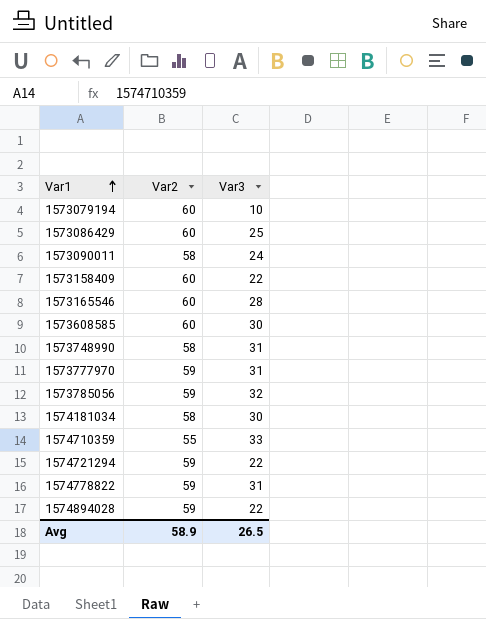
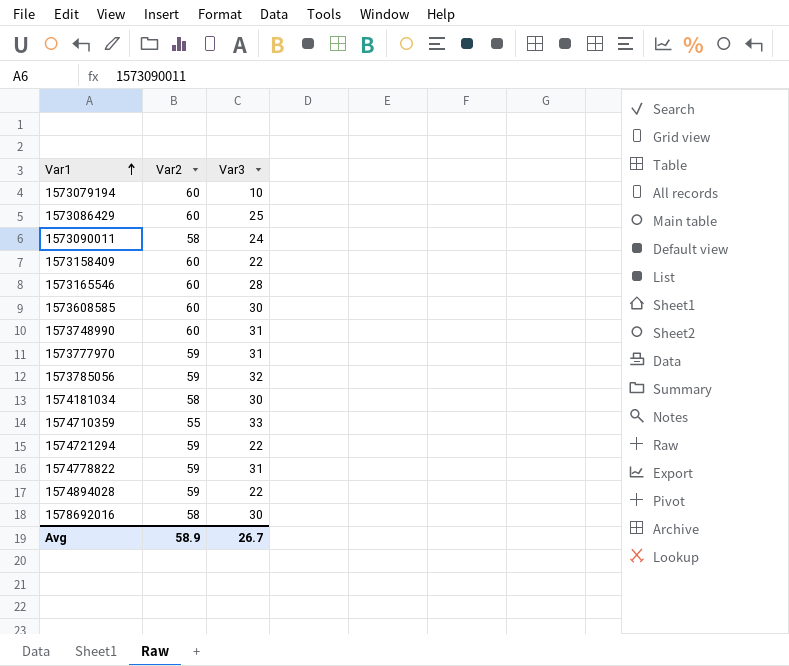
1573748990 | Var2: 58 -> 60
row 1578692016: none -> 58 | 30
Avg | Var3: 26.5 -> 26.7

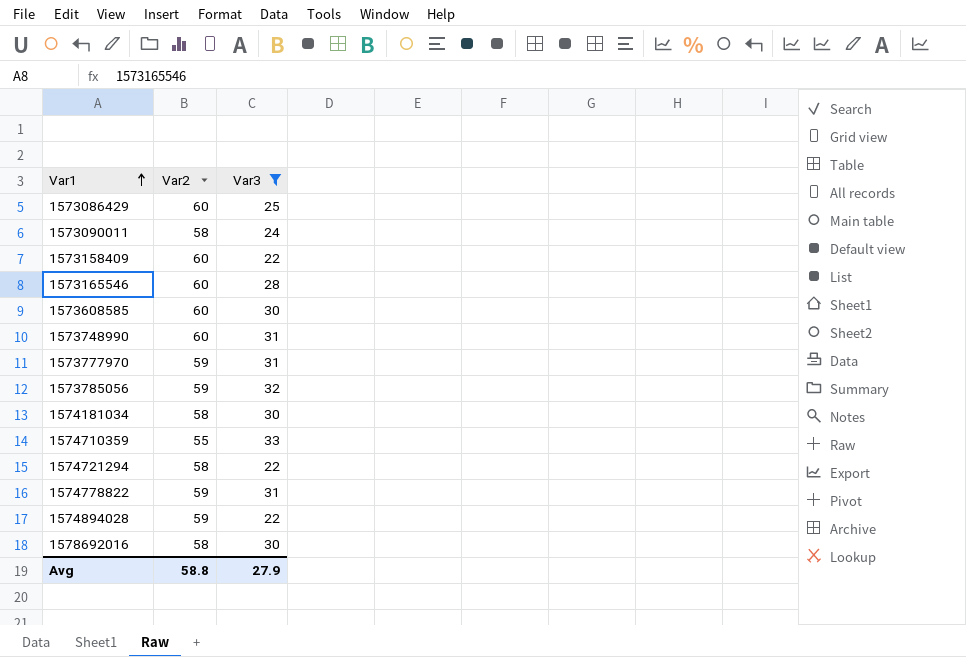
filter: none -> Var3 != 10
1574721294 | Var2: 59 -> 58
Avg | Var2: 58.9 -> 58.8
Avg | Var3: 26.7 -> 27.9

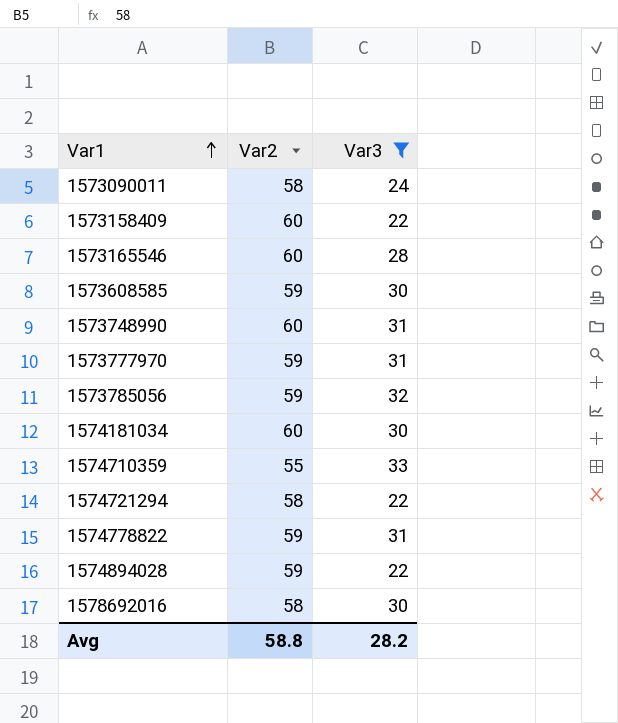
row 1573086429: 60 | 25 -> none
1573608585 | Var2: 60 -> 59
1574181034 | Var2: 58 -> 60
Avg | Var3: 27.9 -> 28.2

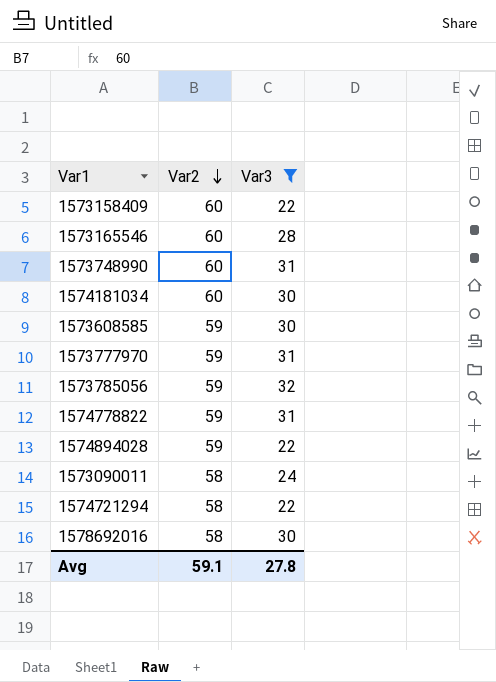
row order: Var1 ascending -> Var2 descending
row 1574710359: 55 | 33 -> none
Avg | Var2: 58.8 -> 59.1
Avg | Var3: 28.2 -> 27.8

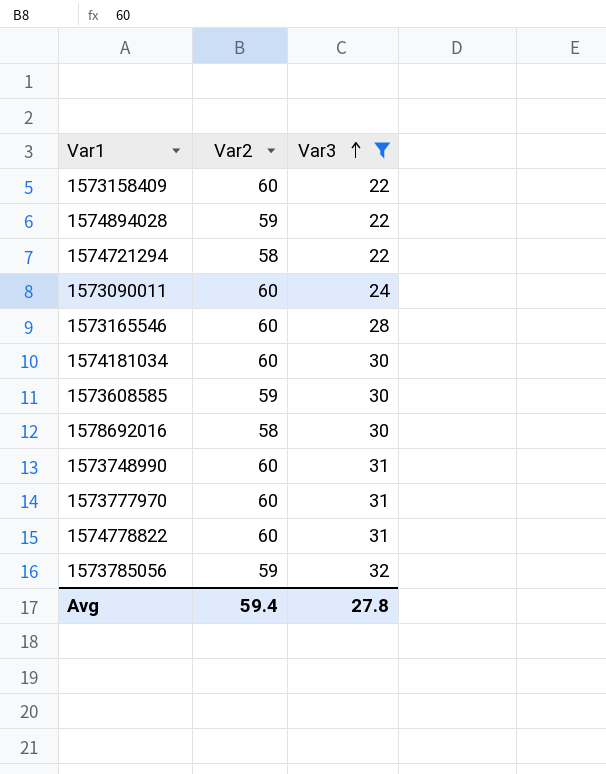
row order: Var2 descending -> Var3 ascending
1573090011 | Var2: 58 -> 60
1573777970 | Var2: 59 -> 60
1574778822 | Var2: 59 -> 60
Avg | Var2: 59.1 -> 59.4

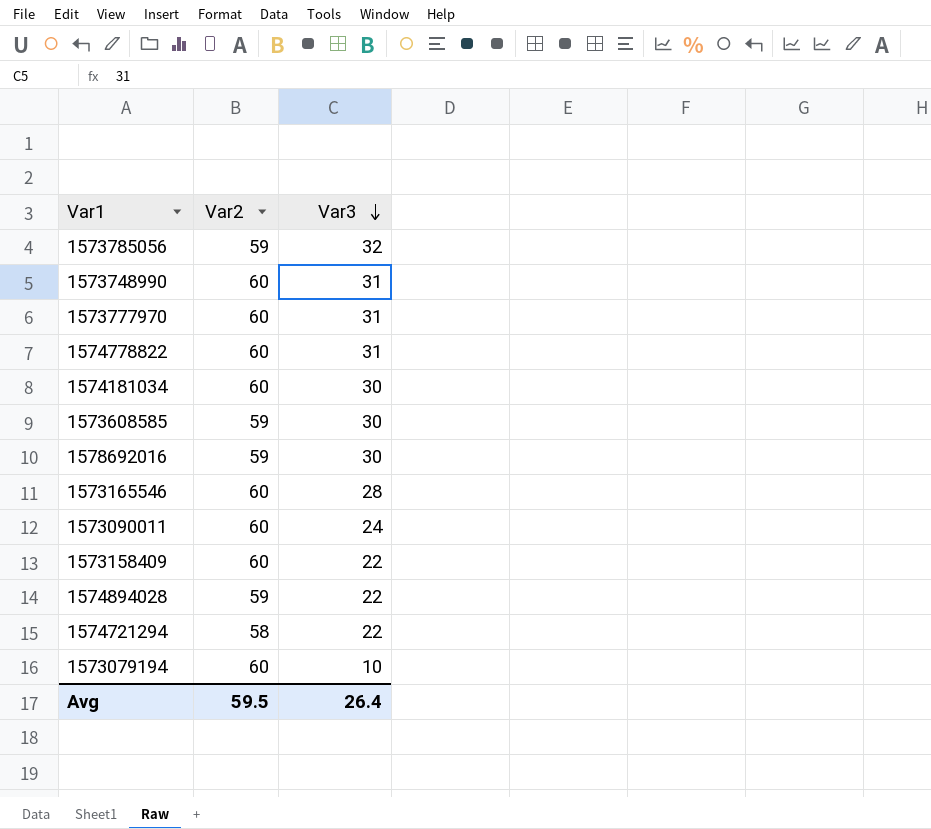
filter: Var3 != 10 -> none
row order: Var3 ascending -> Var3 descending
1578692016 | Var2: 58 -> 59
Avg | Var2: 59.4 -> 59.5
Avg | Var3: 27.8 -> 26.4

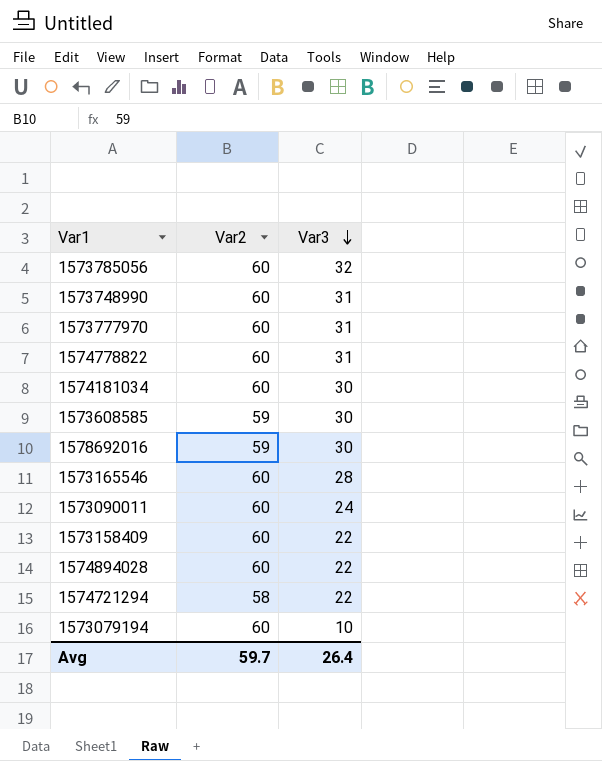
1573785056 | Var2: 59 -> 60
1574894028 | Var2: 59 -> 60
Avg | Var2: 59.5 -> 59.7

